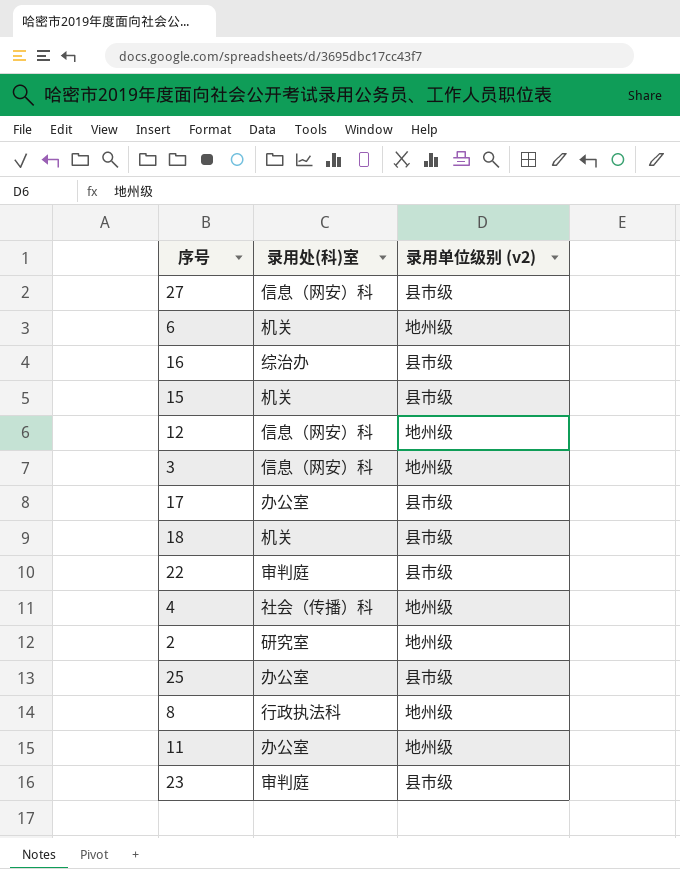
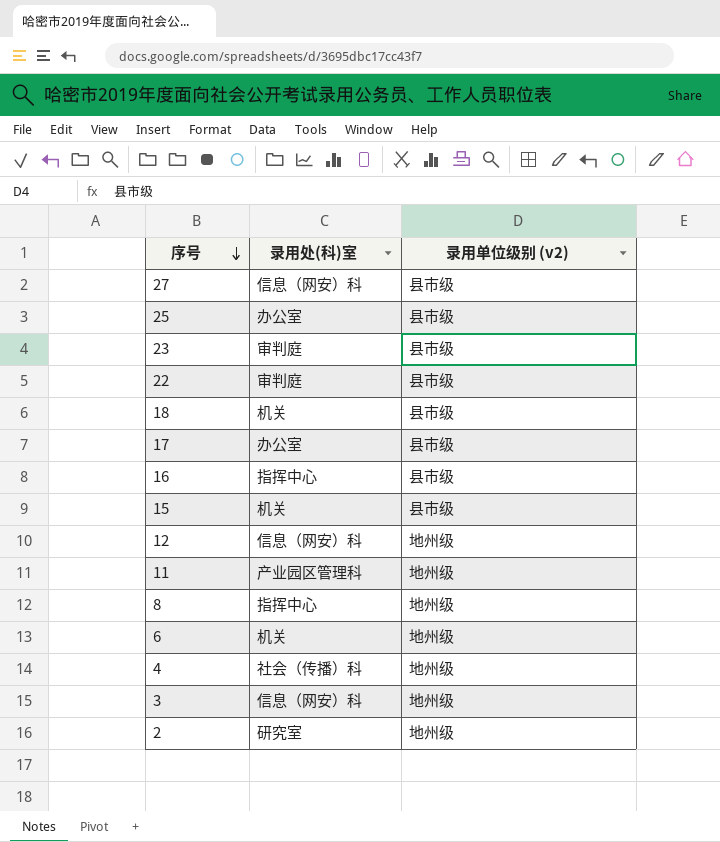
row order: none -> 序号 descending
16 | 录用处(科)室: 综治办 -> 指挥中心
11 | 录用处(科)室: 办公室 -> 产业园区管理科
8 | 录用处(科)室: 行政执法科 -> 指挥中心

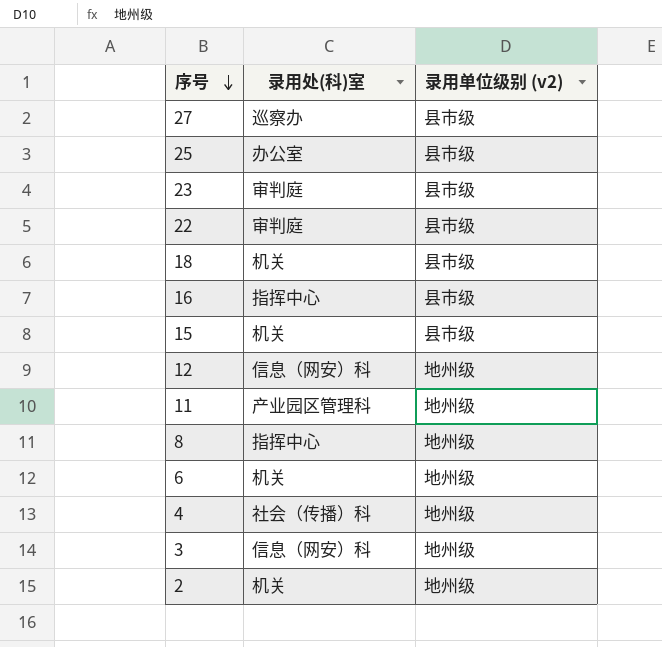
row 17: 办公室 | 县市级 -> none
27 | 录用处(科)室: 信息（网安）科 -> 巡察办
2 | 录用处(科)室: 研究室 -> 机关

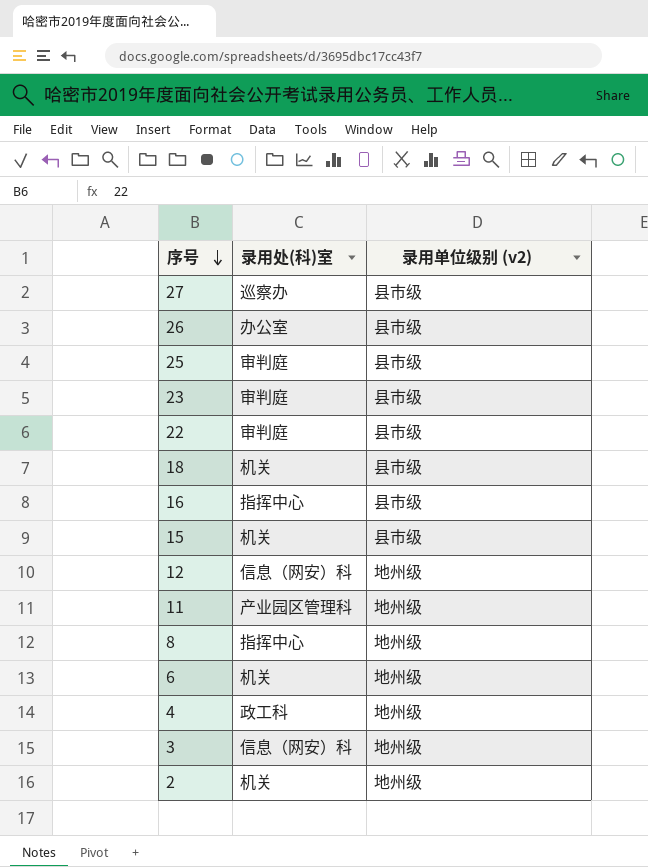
row 26: none -> 办公室 | 县市级
25 | 录用处(科)室: 办公室 -> 审判庭
4 | 录用处(科)室: 社会（传播）科 -> 政工科

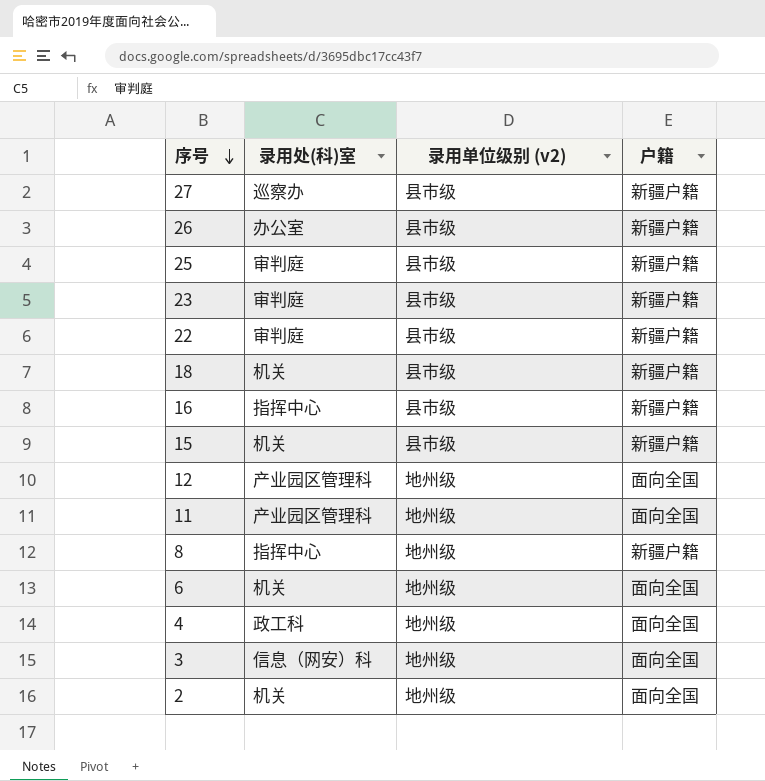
column 户籍 | position: none -> 4
12 | 录用处(科)室: 信息（网安）科 -> 产业园区管理科

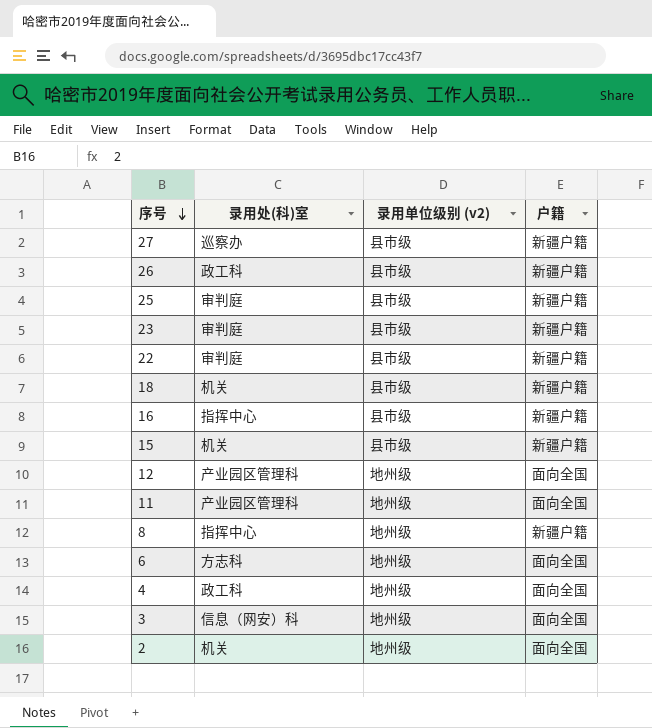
26 | 录用处(科)室: 办公室 -> 政工科
6 | 录用处(科)室: 机关 -> 方志科

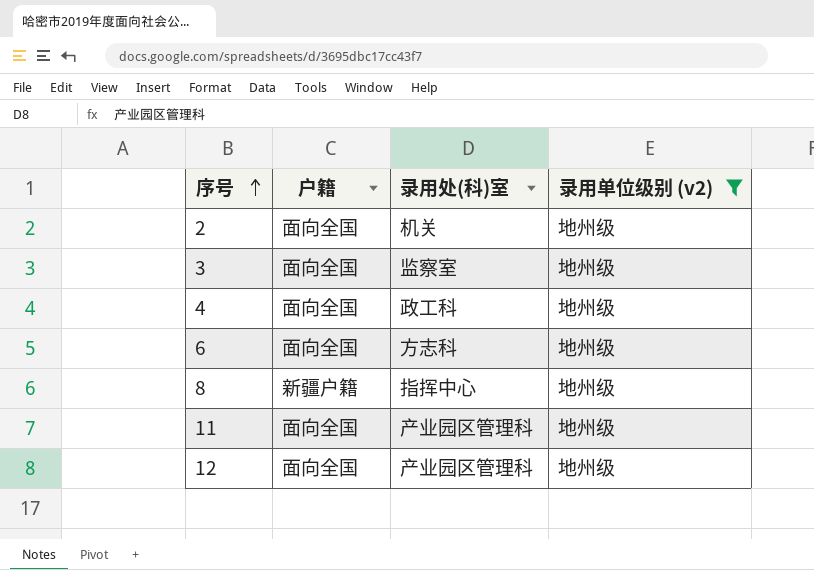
filter: none -> 录用单位级别 (v2) = 地州级
row order: 序号 descending -> 序号 ascending
column 户籍 | position: 4 -> 2
3 | 录用处(科)室: 信息（网安）科 -> 监察室

